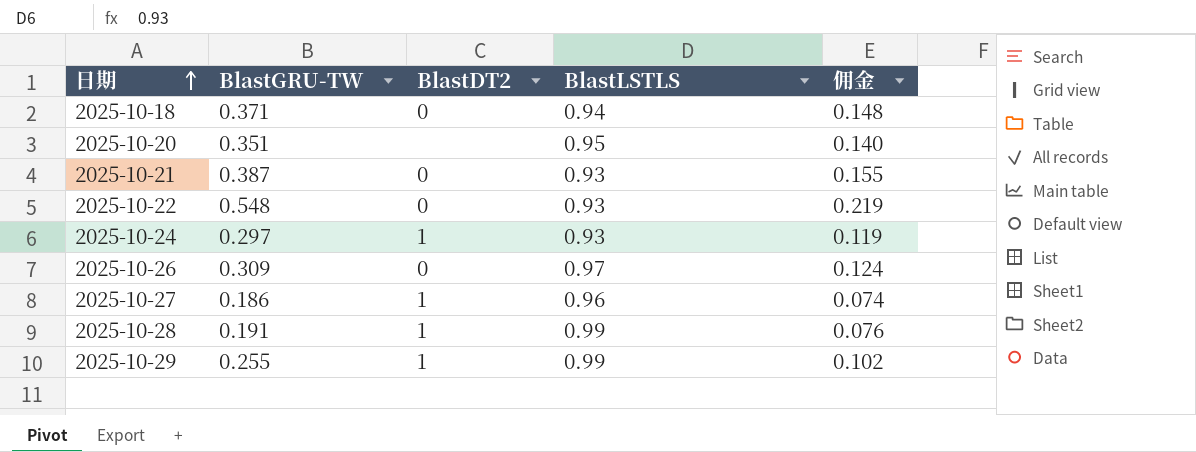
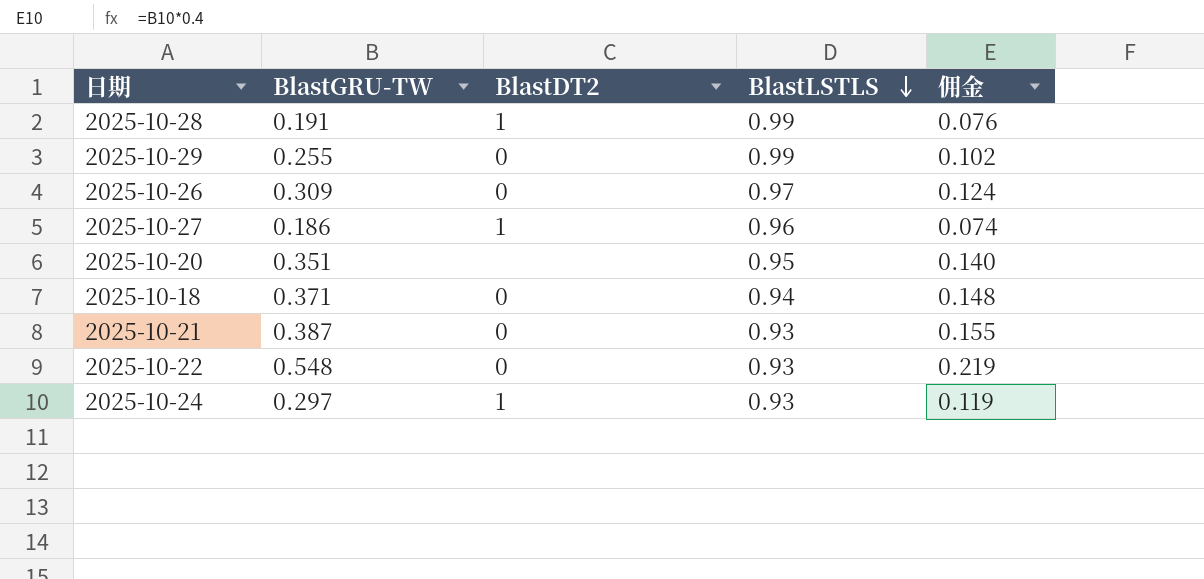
row order: 日期 ascending -> BlastLSTLS descending
2025-10-29 | BlastDT2: 1 -> 0

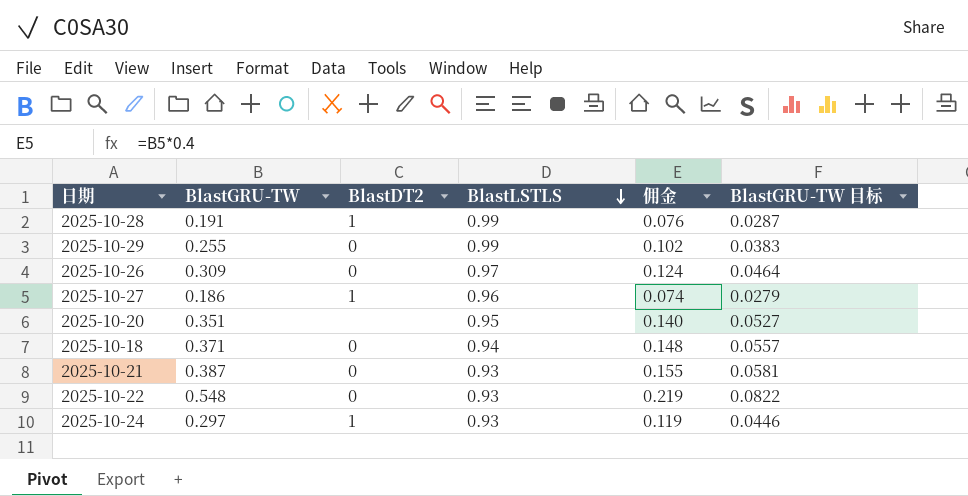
column BlastGRU-TW 目标 | formula: none -> [BlastGRU-TW] * 0.15

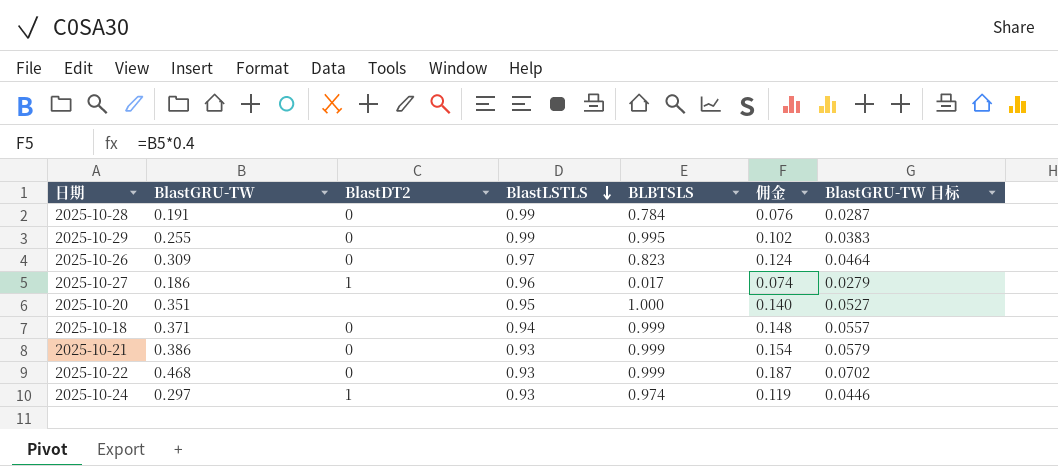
column BLBTSLS | position: none -> 5
2025-10-28 | BlastDT2: 1 -> 0
2025-10-21 | BlastGRU-TW: 0.387 -> 0.386
2025-10-21 | 佣金: 0.155 -> 0.154
2025-10-21 | BlastGRU-TW 目标: 0.0581 -> 0.0579
2025-10-22 | BlastGRU-TW: 0.548 -> 0.468
2025-10-22 | 佣金: 0.219 -> 0.187
2025-10-22 | BlastGRU-TW 目标: 0.0822 -> 0.0702

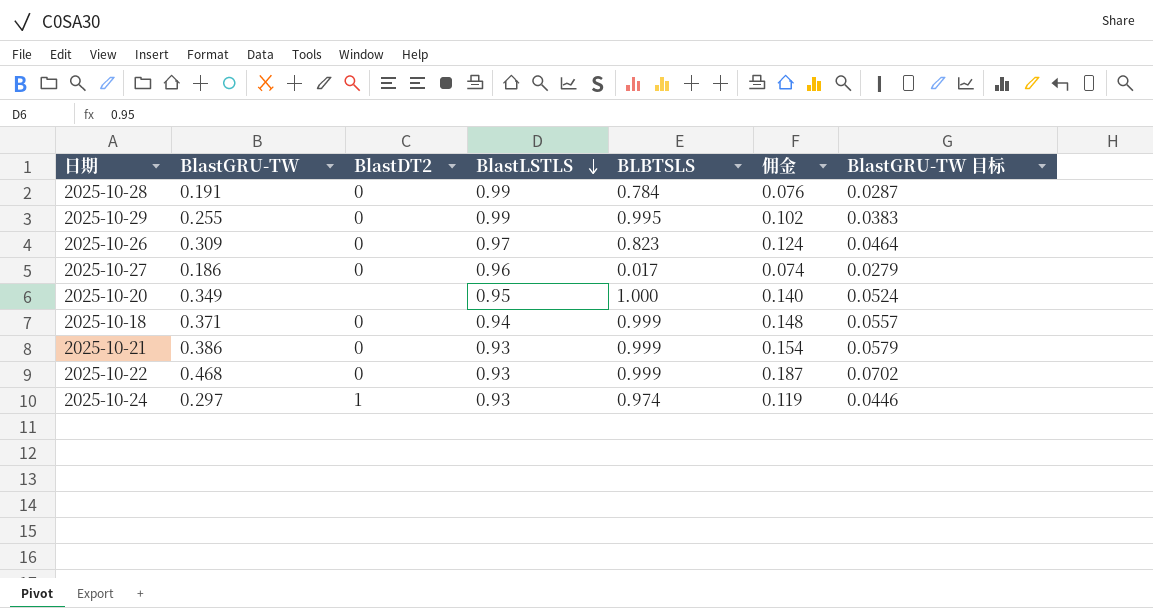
2025-10-27 | BlastDT2: 1 -> 0
2025-10-20 | BlastGRU-TW: 0.351 -> 0.349
2025-10-20 | BlastGRU-TW 目标: 0.0527 -> 0.0524

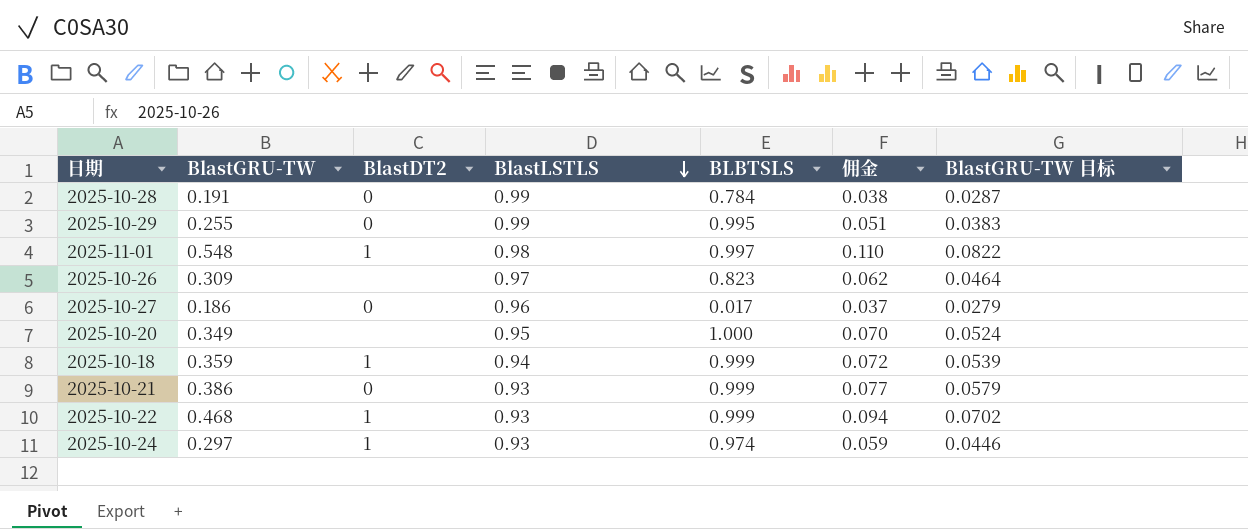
column 佣金 | formula: [BlastGRU-TW] * 0.4 -> [BlastGRU-TW] * 0.2
row 2025-11-01: none -> 0.548 | 1 | 0.98 | 0.997 | 0.110 | 0.0822
2025-10-26 | BlastDT2: 0 -> none
2025-10-18 | BlastGRU-TW: 0.371 -> 0.359
2025-10-18 | BlastDT2: 0 -> 1
2025-10-18 | BlastGRU-TW 目标: 0.0557 -> 0.0539
2025-10-22 | BlastDT2: 0 -> 1

